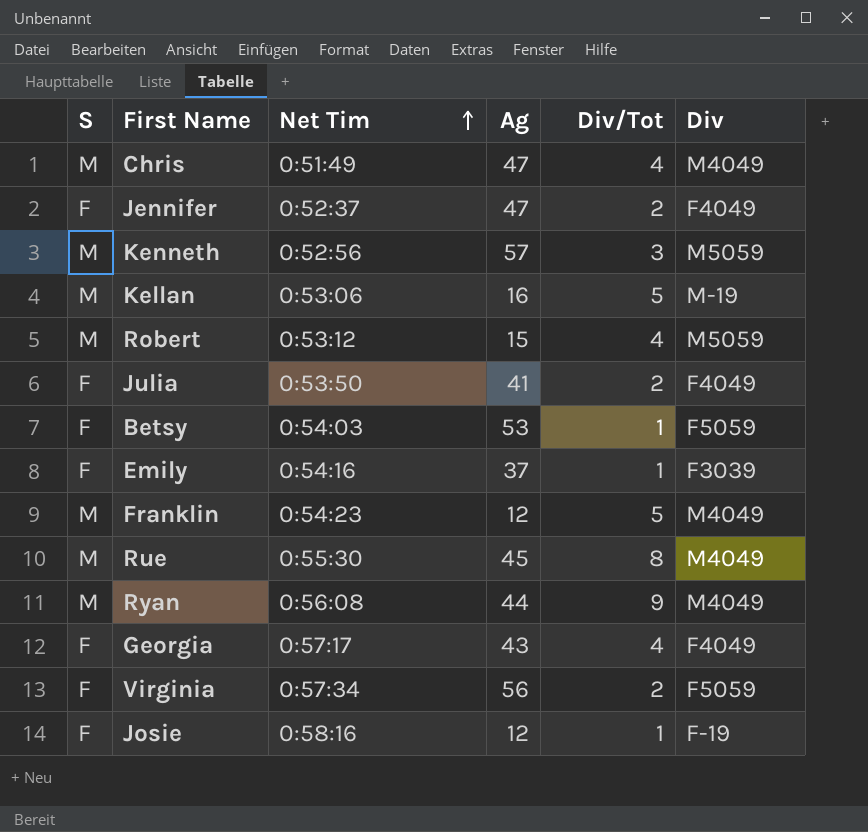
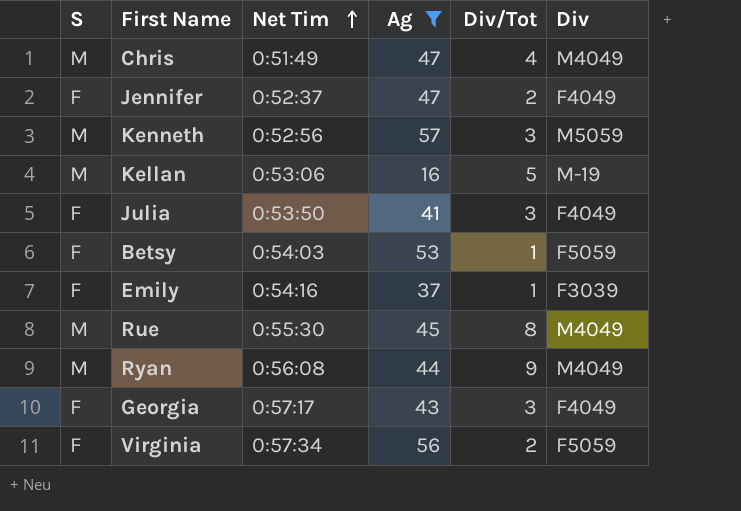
filter: none -> Ag >= 16
Julia | Div/Tot: 2 -> 3
Georgia | Div/Tot: 4 -> 3

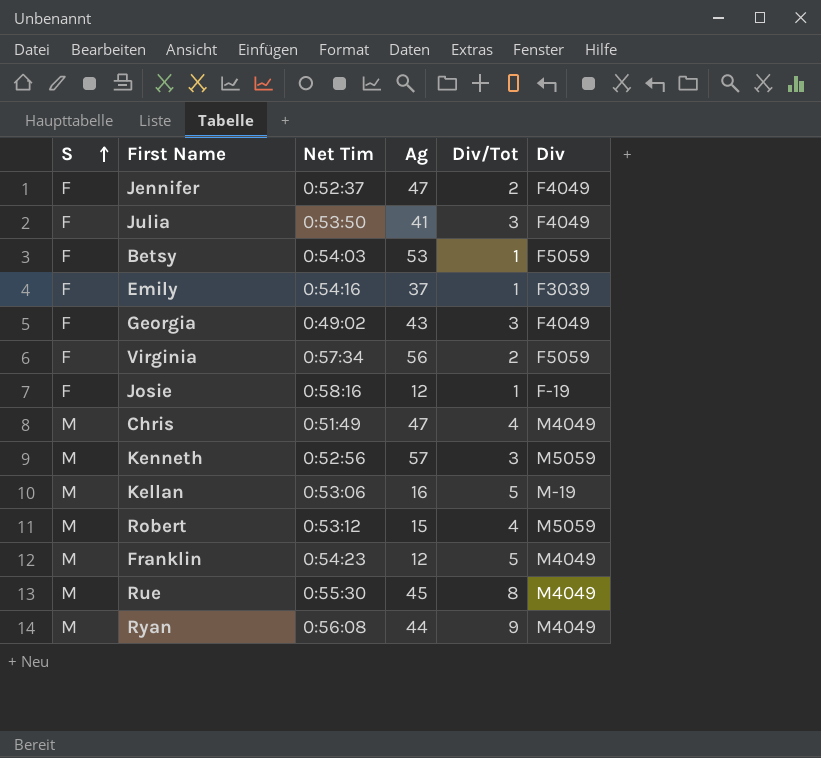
filter: Ag >= 16 -> none
row order: Net Tim ascending -> S ascending
Georgia | Net Tim: 0:57:17 -> 0:49:02

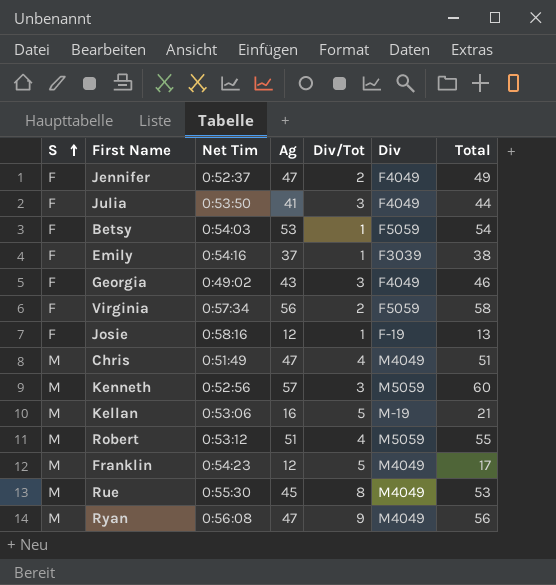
column Total | formula: none -> [Ag] + [Div/Tot]
Robert | Ag: 15 -> 51
Ryan | Ag: 44 -> 47

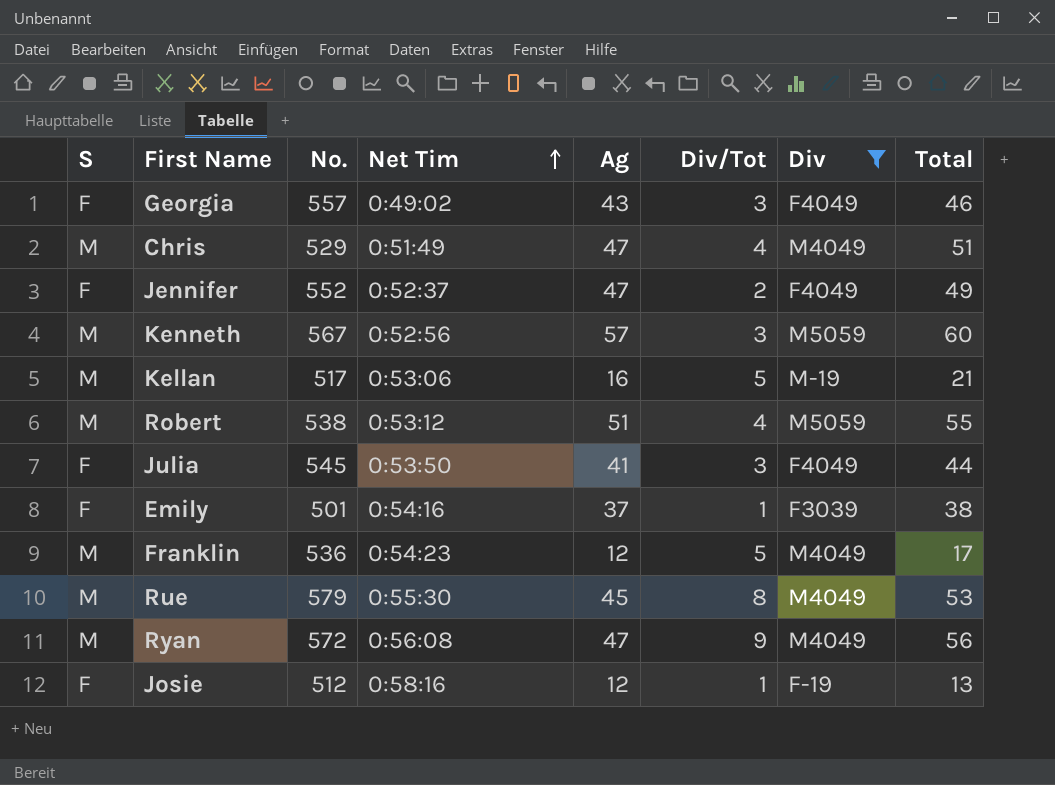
filter: none -> Div != F5059
row order: S ascending -> Net Tim ascending
column No. | position: none -> 3

